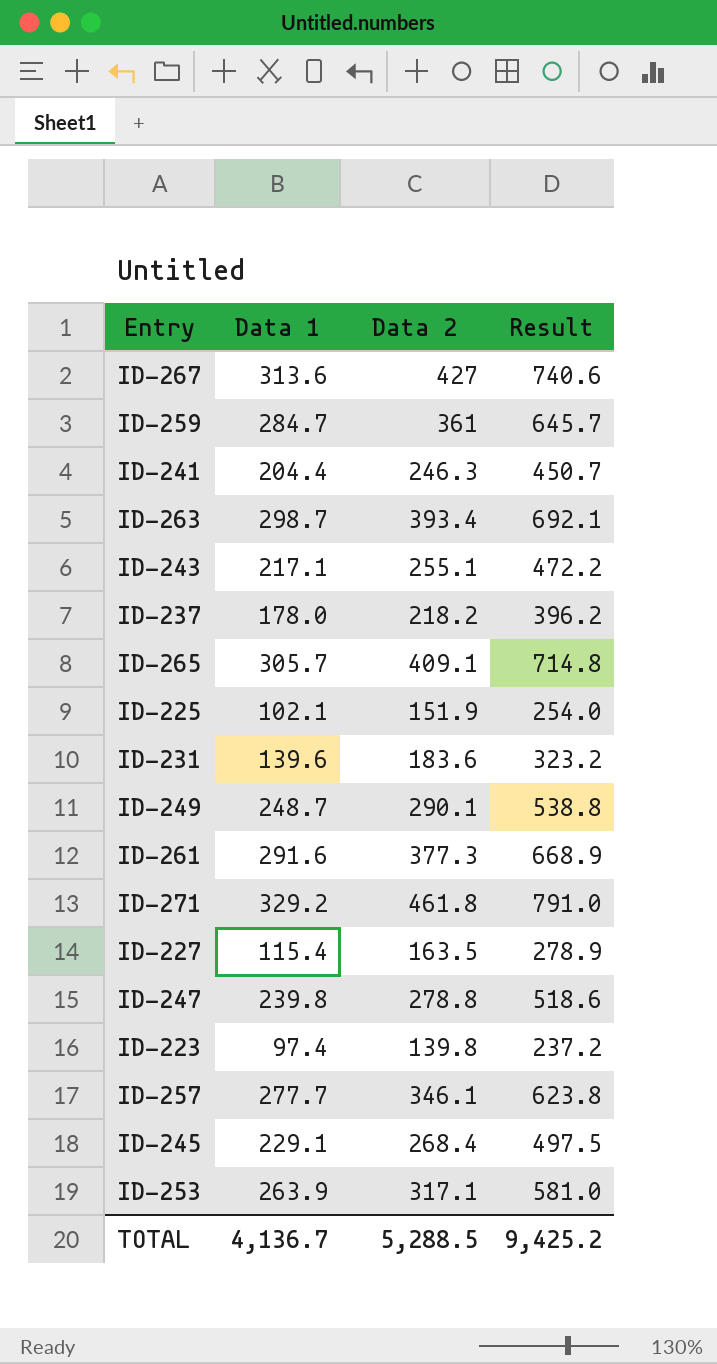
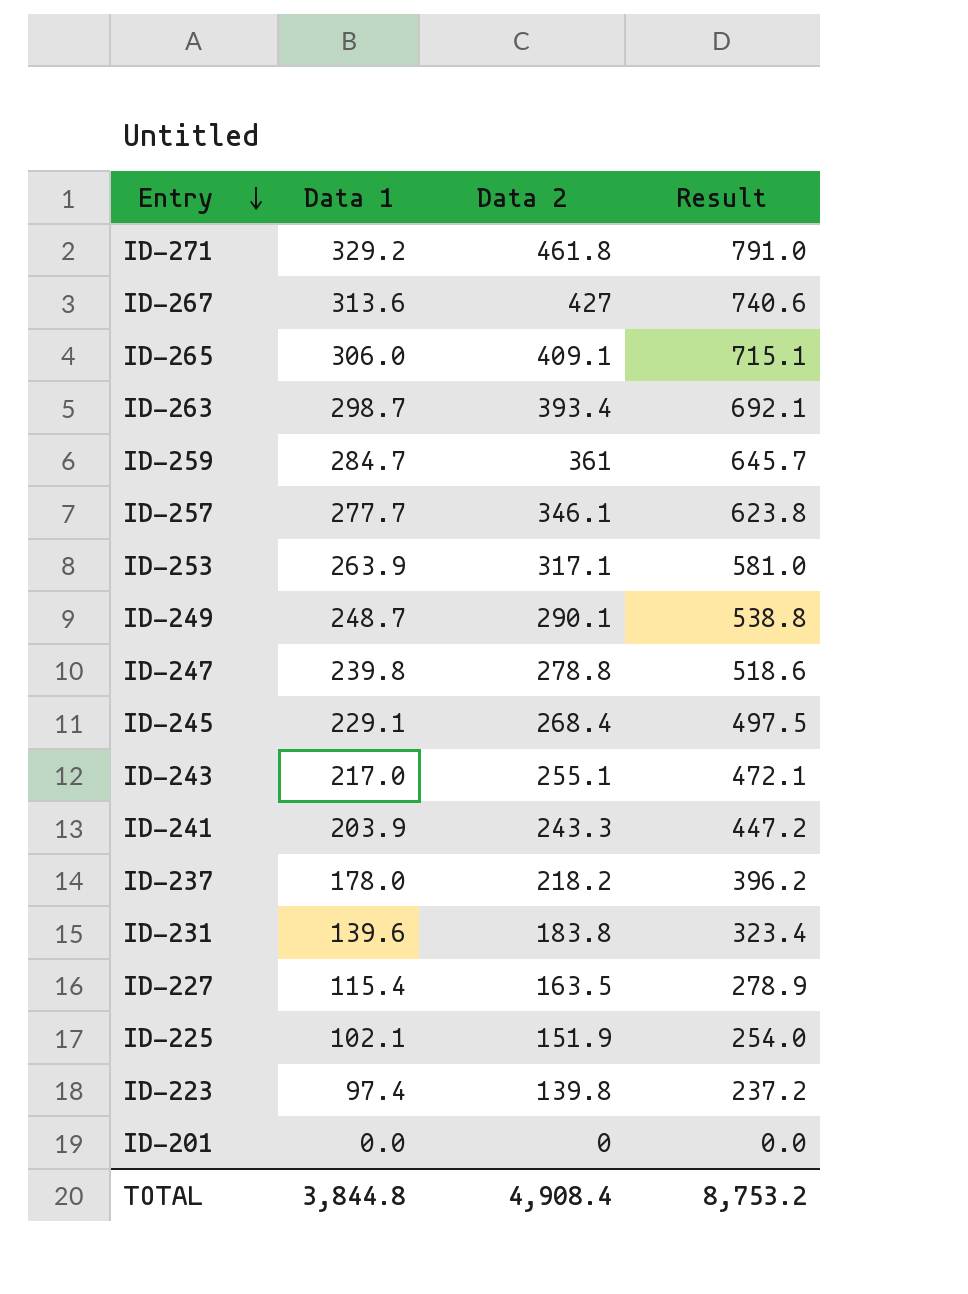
row order: none -> Entry descending
row ID-261: 291.6 | 377.3 | 668.9 -> none
ID-265 | Data 1: 305.7 -> 306.0
ID-265 | Result: 714.8 -> 715.1
ID-243 | Data 1: 217.1 -> 217.0
ID-243 | Result: 472.2 -> 472.1
ID-241 | Data 1: 204.4 -> 203.9
ID-241 | Data 2: 246.3 -> 243.3
ID-241 | Result: 450.7 -> 447.2
ID-231 | Data 2: 183.6 -> 183.8
ID-231 | Result: 323.2 -> 323.4
row ID-201: none -> 0.0 | 0 | 0.0
TOTAL | Data 1: 4,136.7 -> 3,844.8
TOTAL | Data 2: 5,288.5 -> 4,908.4
TOTAL | Result: 9,425.2 -> 8,753.2

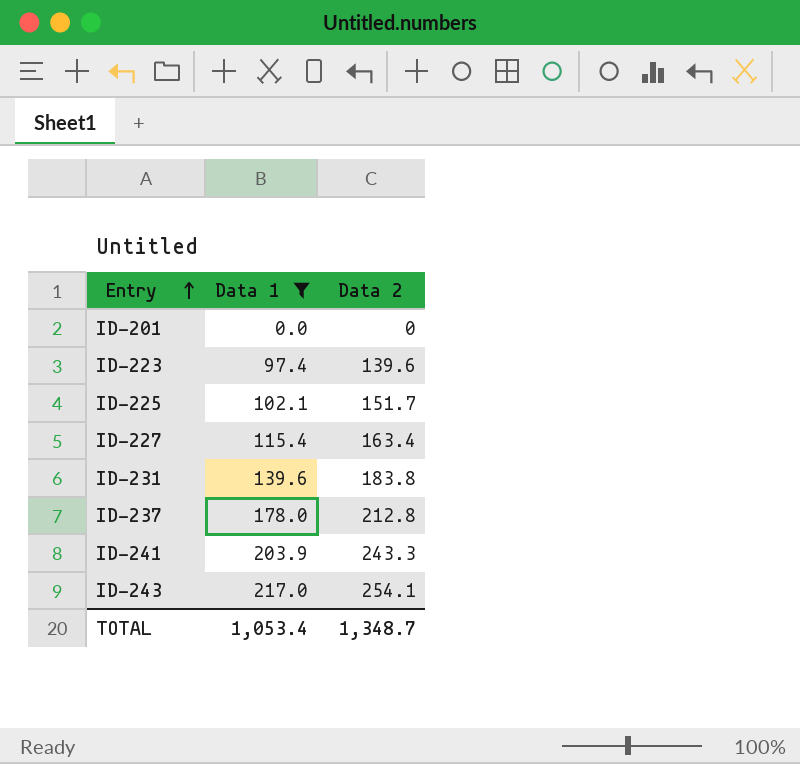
filter: none -> Data 1 <= 217.0
row order: Entry descending -> Entry ascending
column Result | formula: [Data 1] + [Data 2] -> none
ID-223 | Data 2: 139.8 -> 139.6
ID-225 | Data 2: 151.9 -> 151.7
ID-227 | Data 2: 163.5 -> 163.4
ID-237 | Data 2: 218.2 -> 212.8
ID-243 | Data 2: 255.1 -> 254.1
TOTAL | Data 1: 3,844.8 -> 1,053.4
TOTAL | Data 2: 4,908.4 -> 1,348.7

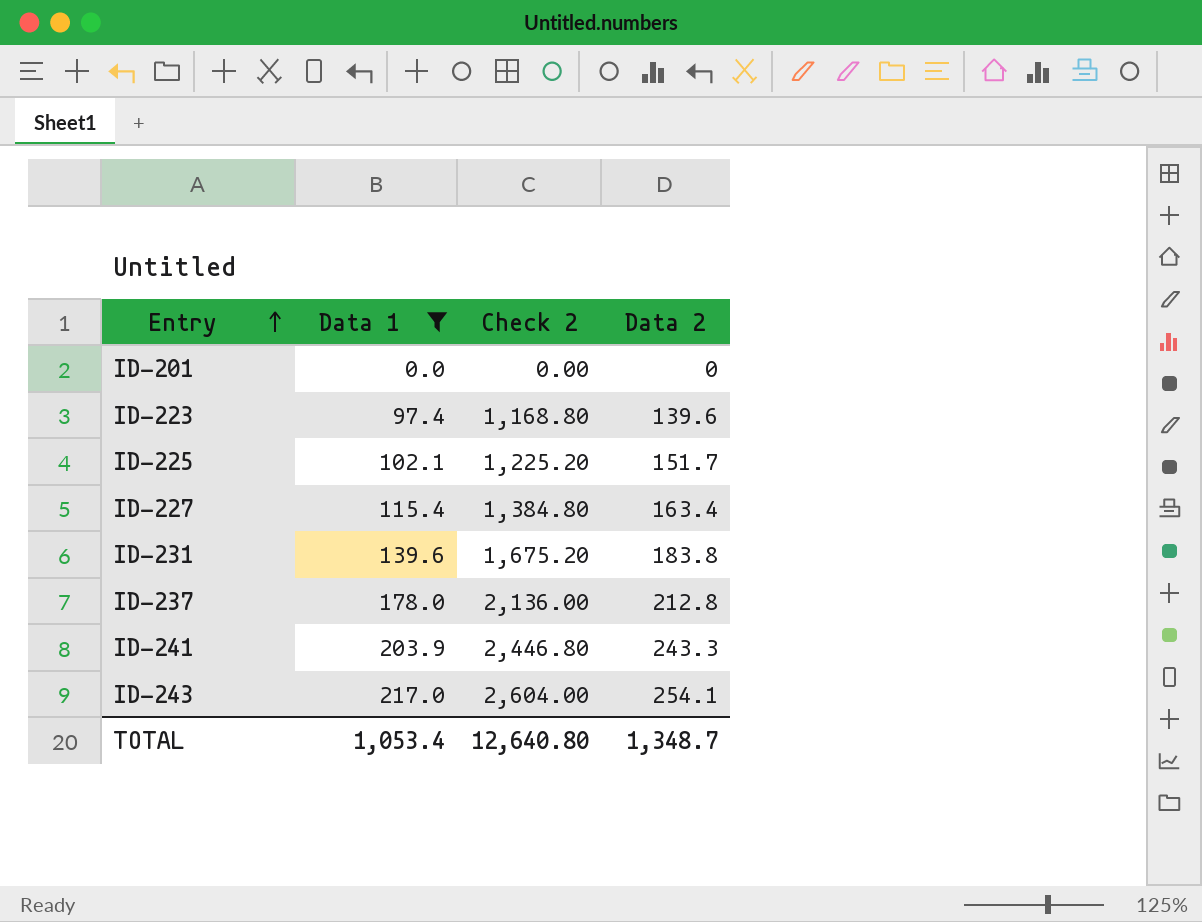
column Check 2 | formula: none -> [Data 1] * 12

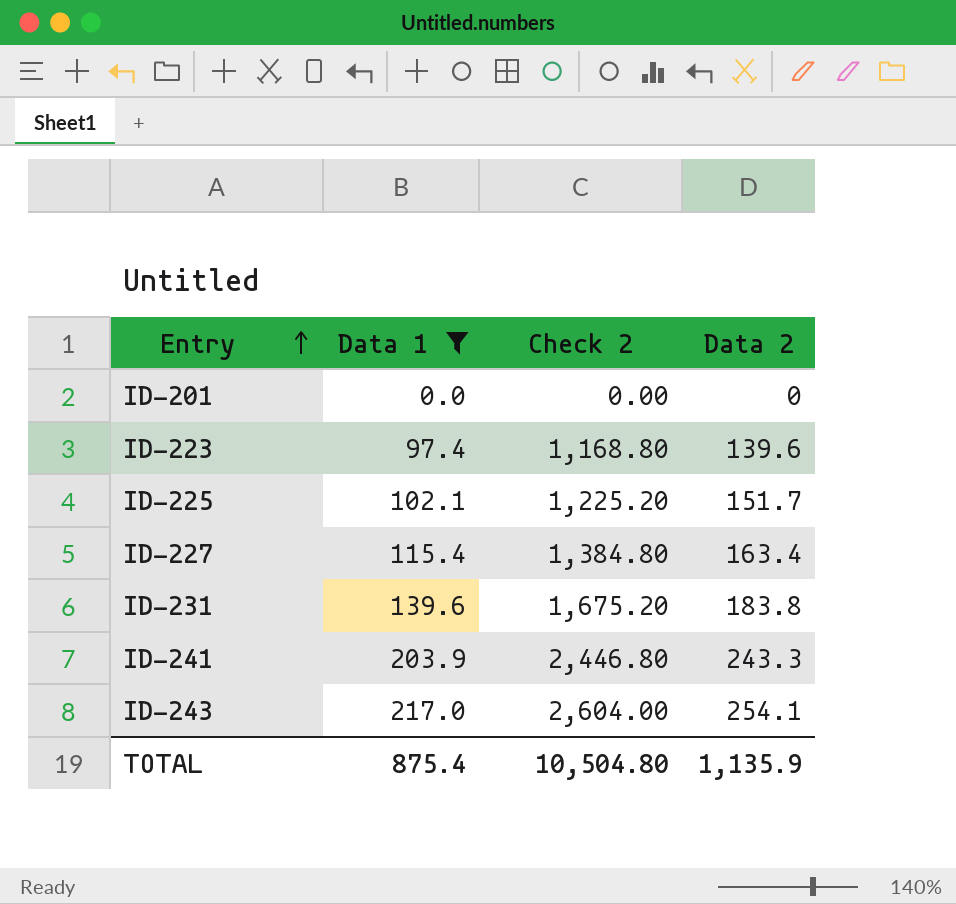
row ID-237: 178.0 | 2,136.00 | 212.8 -> none
TOTAL | Data 1: 1,053.4 -> 875.4
TOTAL | Check 2: 12,640.80 -> 10,504.80
TOTAL | Data 2: 1,348.7 -> 1,135.9

